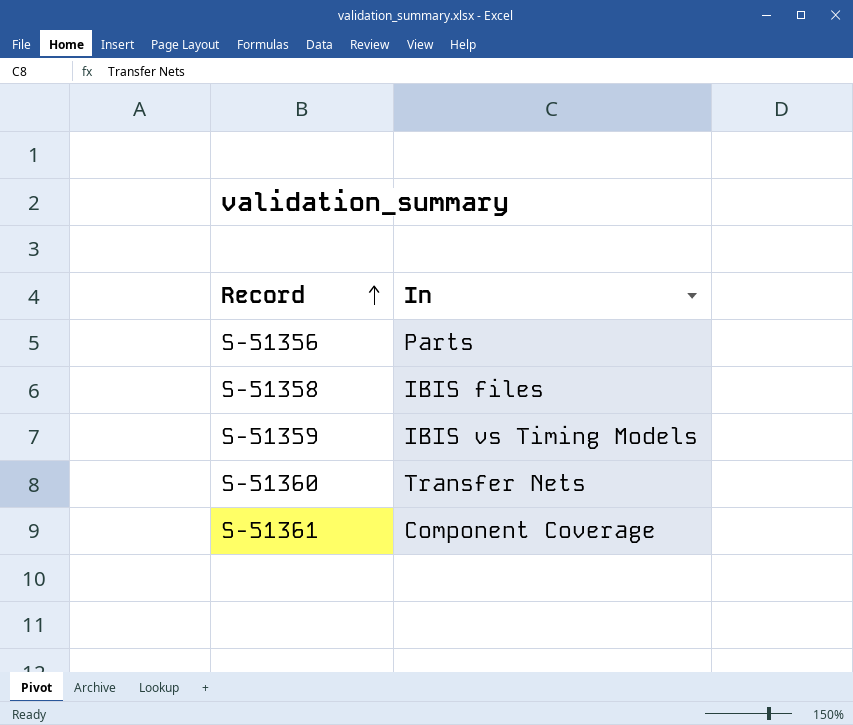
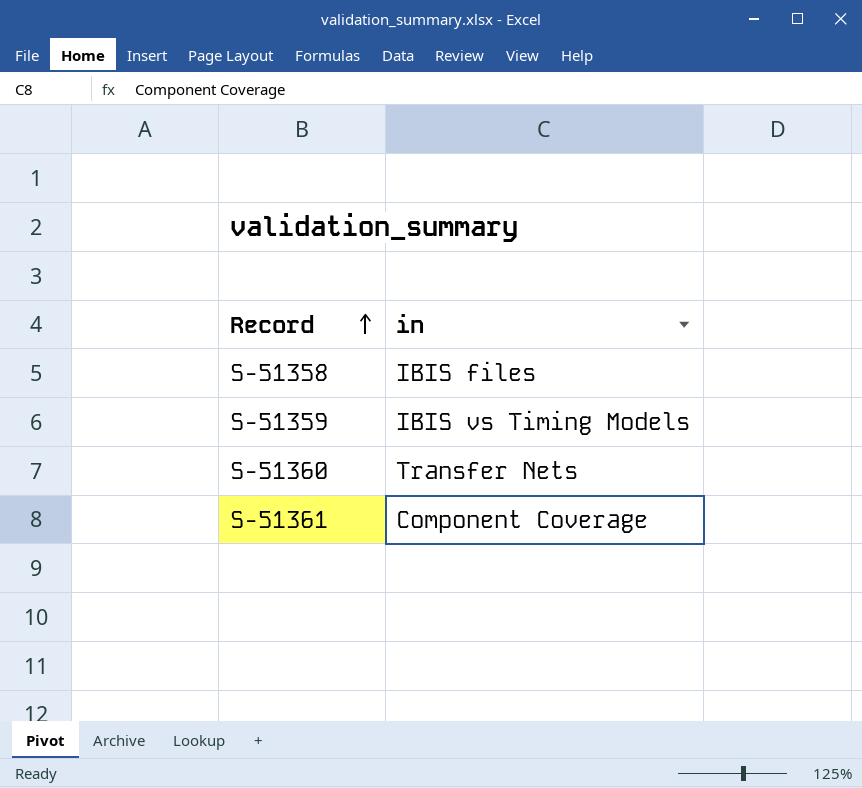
column name: In -> in
row S-51356: Parts -> none

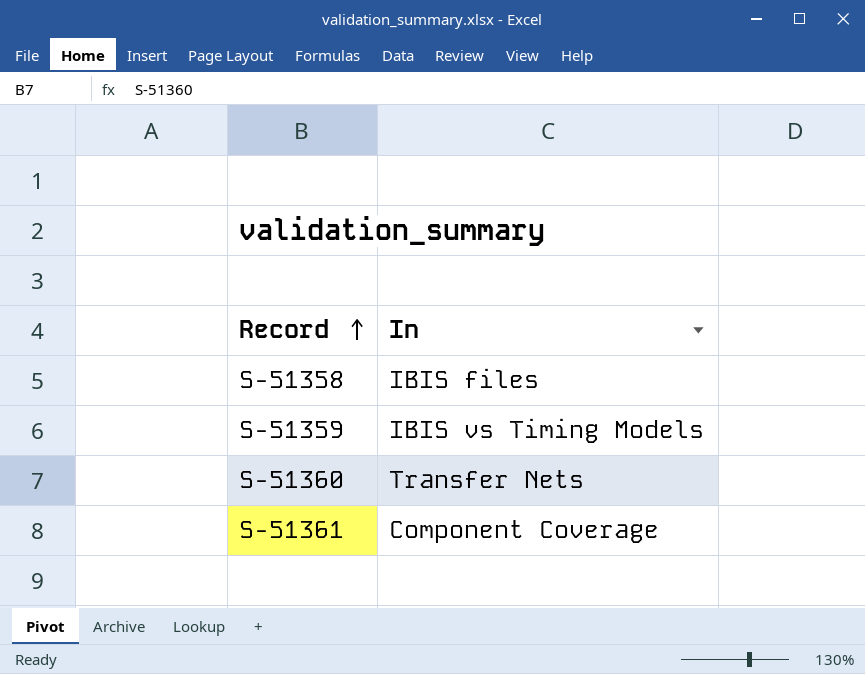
column name: in -> In

